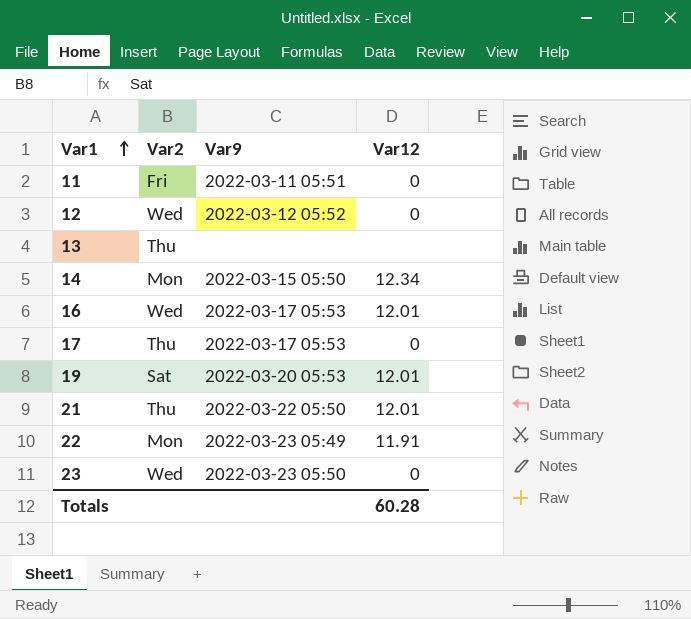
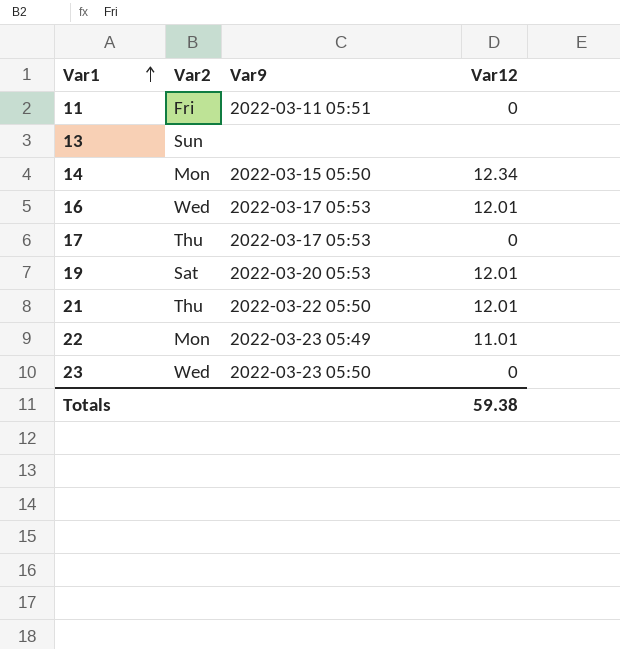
row 12: Wed | 2022-03-12 05:52 | 0 -> none
13 | Var2: Thu -> Sun
22 | Var12: 11.91 -> 11.01
Totals | Var12: 60.28 -> 59.38

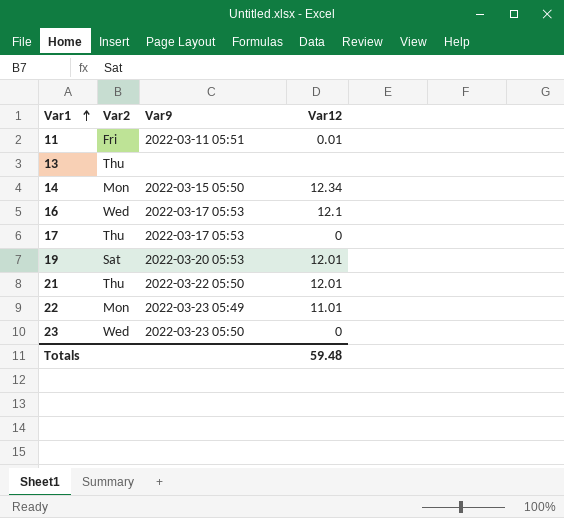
11 | Var12: 0 -> 0.01
13 | Var2: Sun -> Thu
16 | Var12: 12.01 -> 12.1
Totals | Var12: 59.38 -> 59.48

